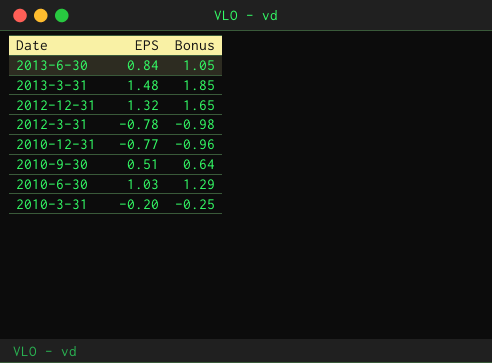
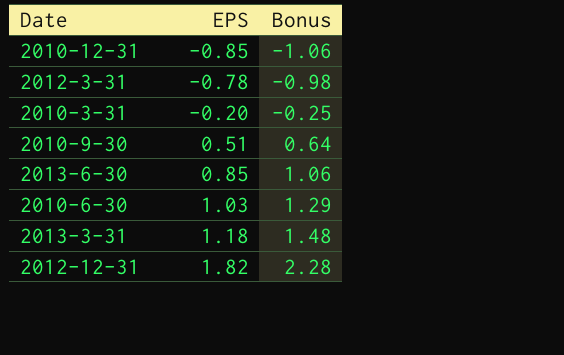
row order: Date descending -> EPS ascending
2010-12-31 | EPS: -0.77 -> -0.85
2010-12-31 | Bonus: -0.96 -> -1.06
2013-6-30 | EPS: 0.84 -> 0.85
2013-6-30 | Bonus: 1.05 -> 1.06
2013-3-31 | EPS: 1.48 -> 1.18
2013-3-31 | Bonus: 1.85 -> 1.48
2012-12-31 | EPS: 1.32 -> 1.82
2012-12-31 | Bonus: 1.65 -> 2.28

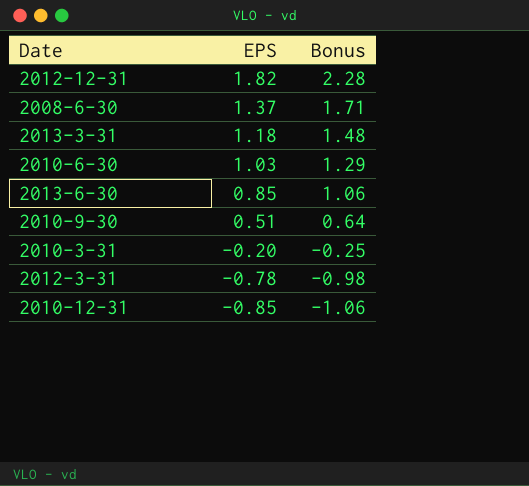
row order: EPS ascending -> EPS descending
row 2008-6-30: none -> 1.37 | 1.71

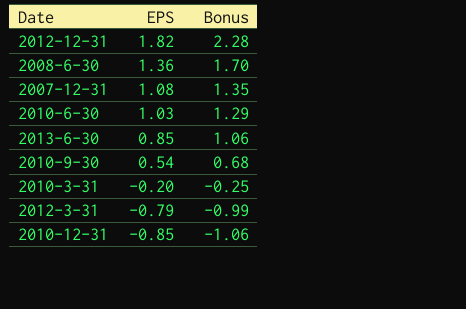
row 2013-3-31: 1.18 | 1.48 -> none
2008-6-30 | EPS: 1.37 -> 1.36
2008-6-30 | Bonus: 1.71 -> 1.70
row 2007-12-31: none -> 1.08 | 1.35
2010-9-30 | EPS: 0.51 -> 0.54
2010-9-30 | Bonus: 0.64 -> 0.68
2012-3-31 | EPS: -0.78 -> -0.79
2012-3-31 | Bonus: -0.98 -> -0.99

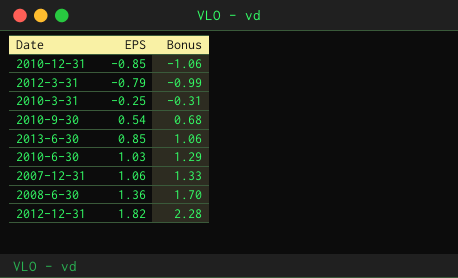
row order: EPS descending -> EPS ascending
2010-3-31 | EPS: -0.20 -> -0.25
2010-3-31 | Bonus: -0.25 -> -0.31
2007-12-31 | EPS: 1.08 -> 1.06
2007-12-31 | Bonus: 1.35 -> 1.33

